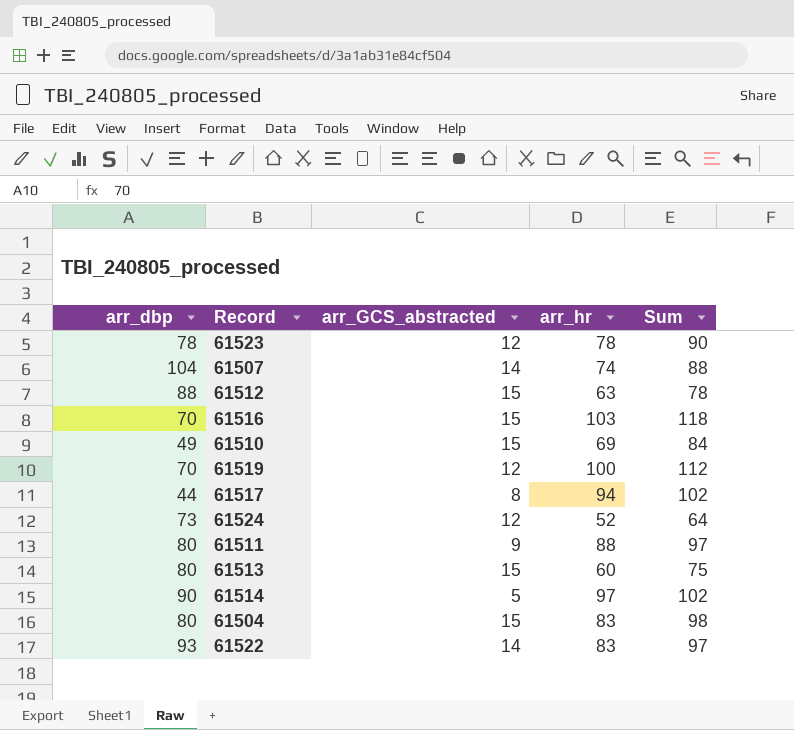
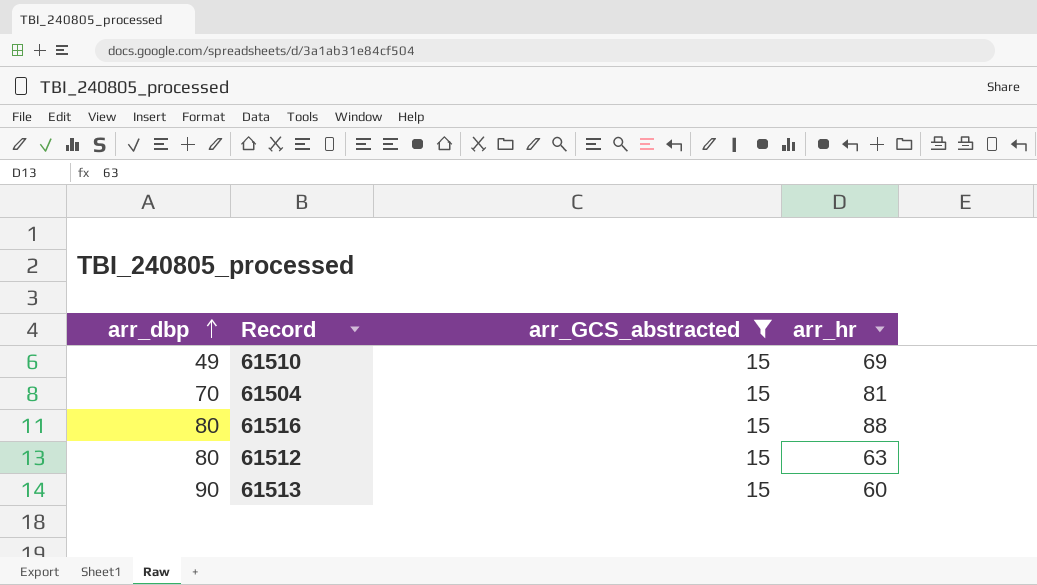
filter: none -> arr_GCS_abstracted = 15
row order: none -> arr_dbp ascending
column Sum | formula: [arr_GCS_abstracted] + [arr_hr] -> none
61504 | arr_dbp: 80 -> 70
61504 | arr_hr: 83 -> 81
61516 | arr_dbp: 70 -> 80
61516 | arr_hr: 103 -> 88
61512 | arr_dbp: 88 -> 80
61513 | arr_dbp: 80 -> 90

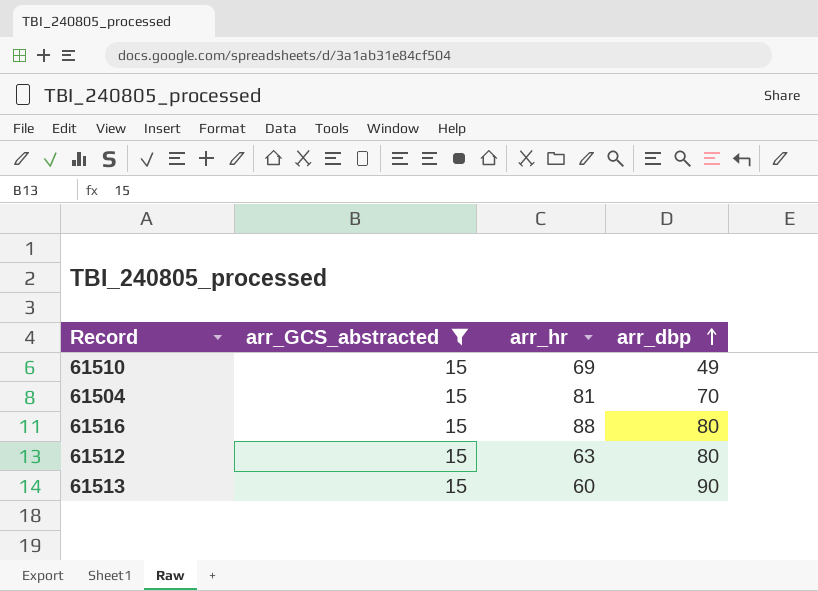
column arr_dbp | position: 1 -> 4

